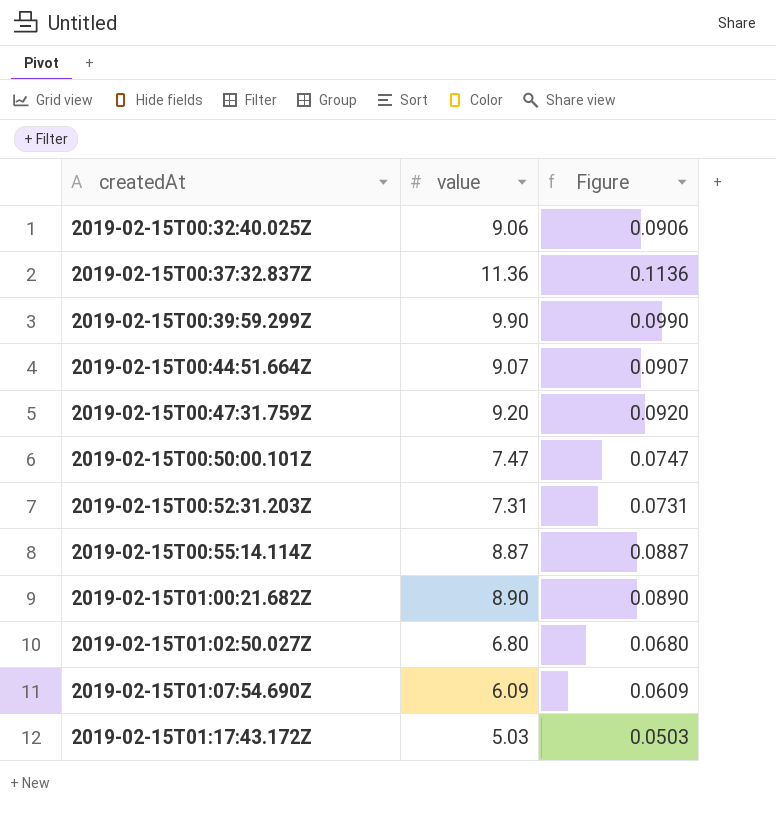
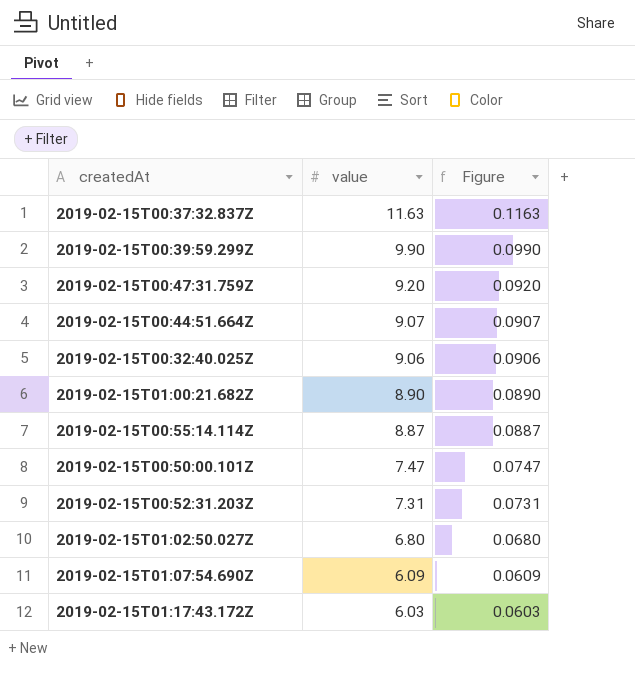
row order: createdAt ascending -> value descending
2019-02-15T00:37:32.837Z | value: 11.36 -> 11.63
2019-02-15T00:37:32.837Z | Figure: 0.1136 -> 0.1163
2019-02-15T01:17:43.172Z | value: 5.03 -> 6.03
2019-02-15T01:17:43.172Z | Figure: 0.0503 -> 0.0603

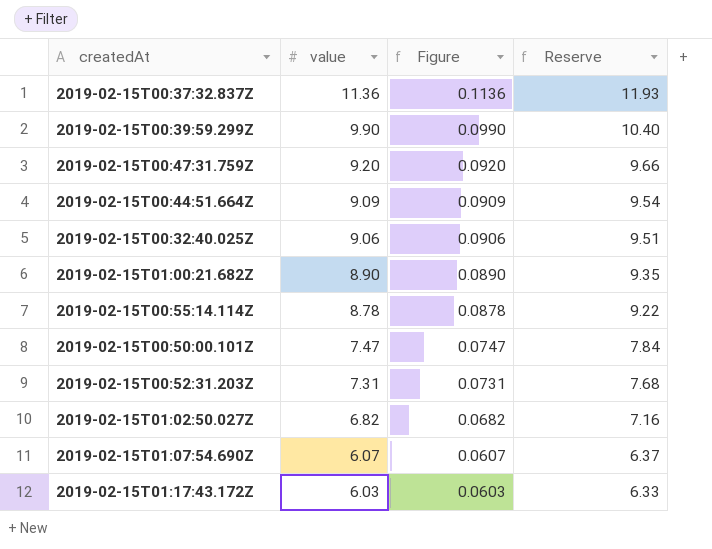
column Reserve | formula: none -> [value] * 1.05
2019-02-15T00:37:32.837Z | value: 11.63 -> 11.36
2019-02-15T00:37:32.837Z | Figure: 0.1163 -> 0.1136
2019-02-15T00:44:51.664Z | value: 9.07 -> 9.09
2019-02-15T00:44:51.664Z | Figure: 0.0907 -> 0.0909
2019-02-15T00:55:14.114Z | value: 8.87 -> 8.78
2019-02-15T00:55:14.114Z | Figure: 0.0887 -> 0.0878
2019-02-15T01:02:50.027Z | value: 6.80 -> 6.82
2019-02-15T01:02:50.027Z | Figure: 0.0680 -> 0.0682
2019-02-15T01:07:54.690Z | value: 6.09 -> 6.07
2019-02-15T01:07:54.690Z | Figure: 0.0609 -> 0.0607

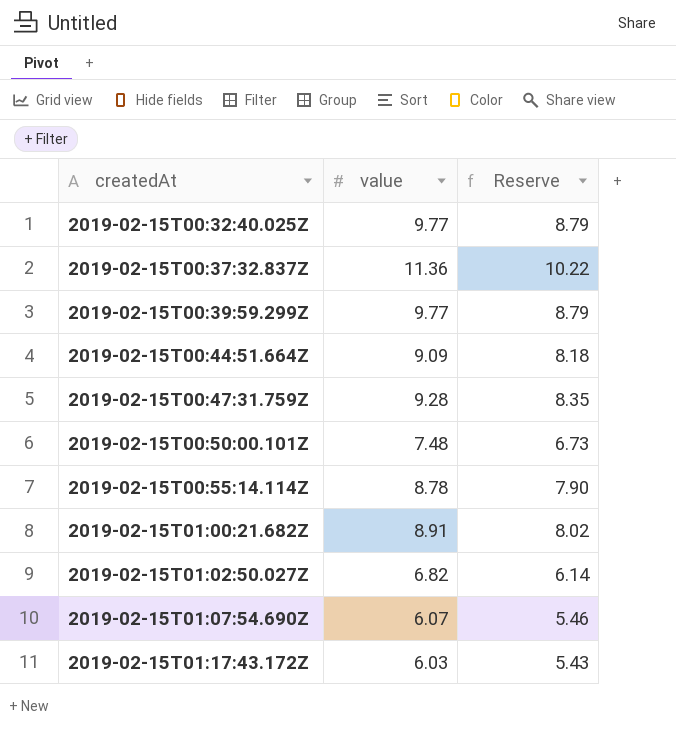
row order: value descending -> createdAt ascending
column Figure | formula: [value] * 0.01 -> none
column Reserve | formula: [value] * 1.05 -> [value] * 0.9
row 2019-02-15T00:52:31.203Z: 7.31 | 0.0731 | 7.68 -> none
2019-02-15T00:32:40.025Z | value: 9.06 -> 9.77
2019-02-15T00:39:59.299Z | value: 9.90 -> 9.77
2019-02-15T00:47:31.759Z | value: 9.20 -> 9.28
2019-02-15T00:50:00.101Z | value: 7.47 -> 7.48
2019-02-15T01:00:21.682Z | value: 8.90 -> 8.91

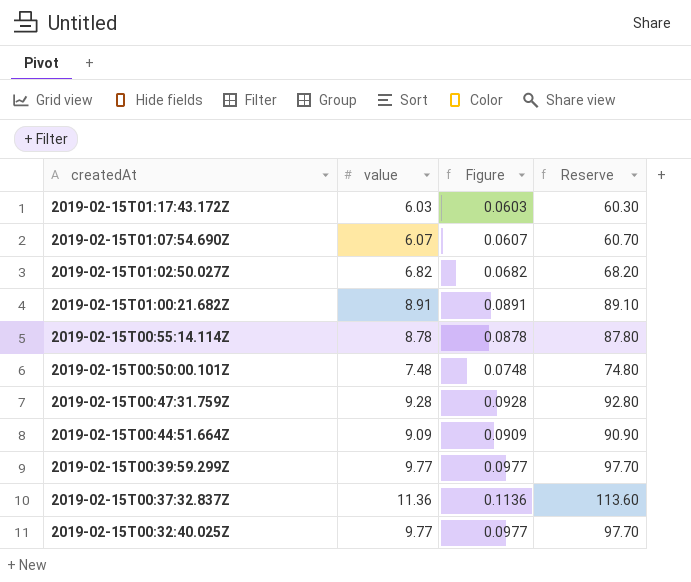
row order: createdAt ascending -> createdAt descending
column Figure | formula: none -> [value] * 0.01
column Reserve | formula: [value] * 0.9 -> [value] * 10

